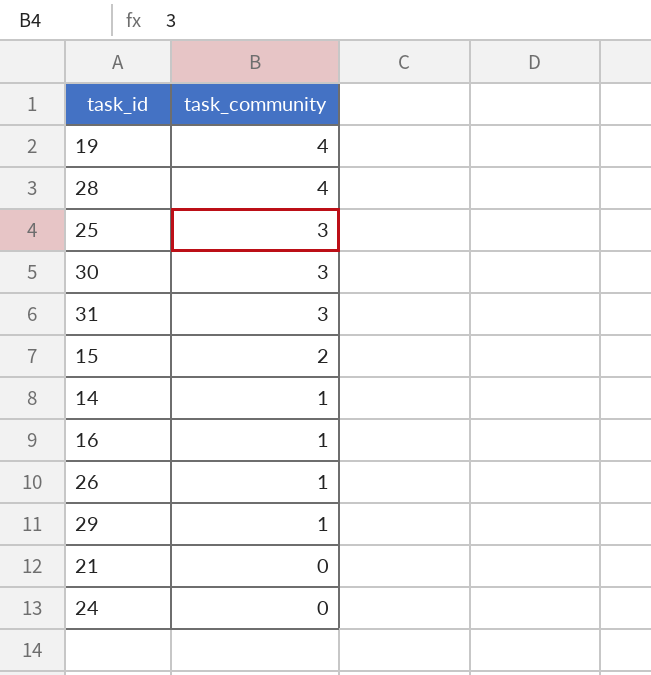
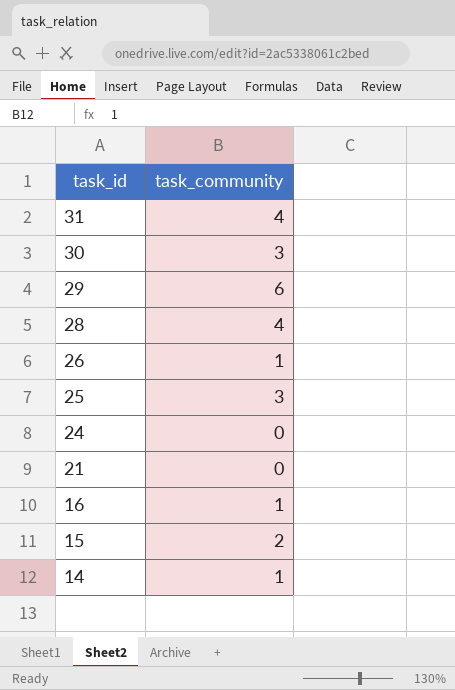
row order: task_community descending -> task_id descending
row 19: 4 -> none
31 | task_community: 3 -> 4
29 | task_community: 1 -> 6

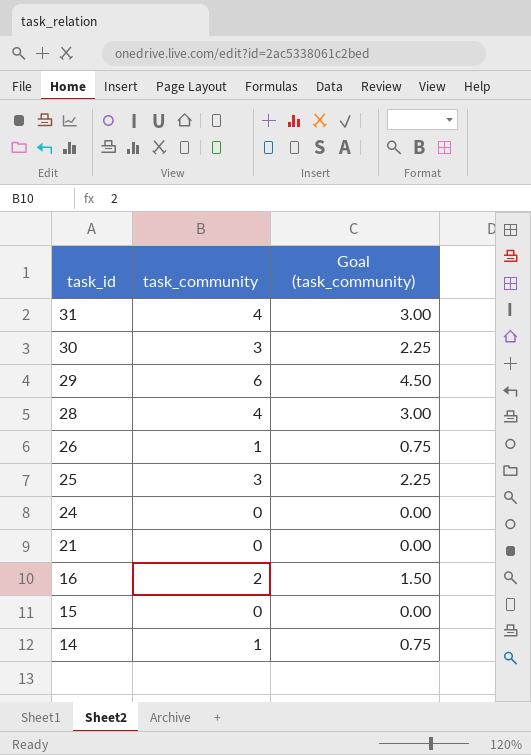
column Goal (task_community) | formula: none -> [task_community] * 0.75
16 | task_community: 1 -> 2
15 | task_community: 2 -> 0

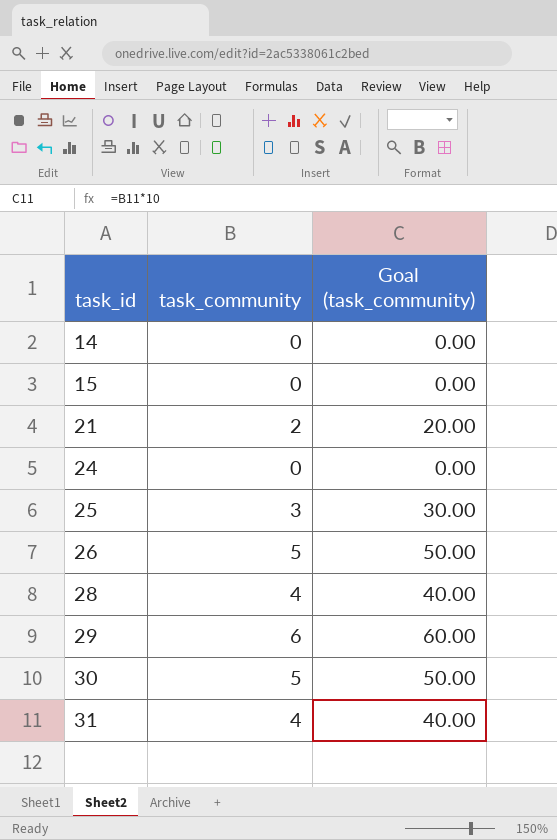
row order: task_id descending -> task_id ascending
column Goal (task_community) | formula: [task_community] * 0.75 -> [task_community] * 10
row 16: 2 | 1.50 -> none
14 | task_community: 1 -> 0
21 | task_community: 0 -> 2
26 | task_community: 1 -> 5
30 | task_community: 3 -> 5

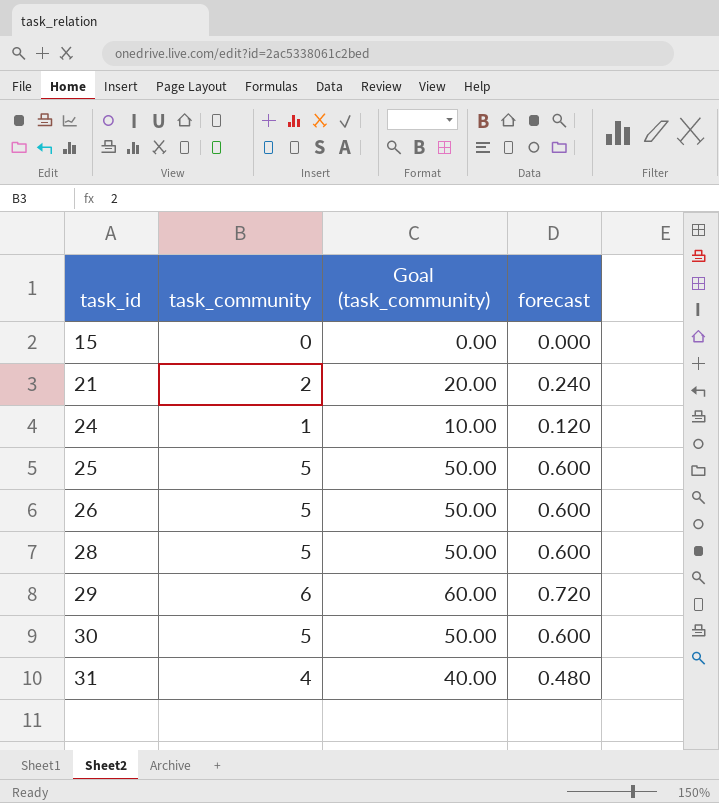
column forecast | formula: none -> [task_community] * 0.12
row 14: 0 | 0.00 -> none
24 | task_community: 0 -> 1
24 | Goal (task_community): 0.00 -> 10.00
25 | task_community: 3 -> 5
25 | Goal (task_community): 30.00 -> 50.00
28 | task_community: 4 -> 5
28 | Goal (task_community): 40.00 -> 50.00

